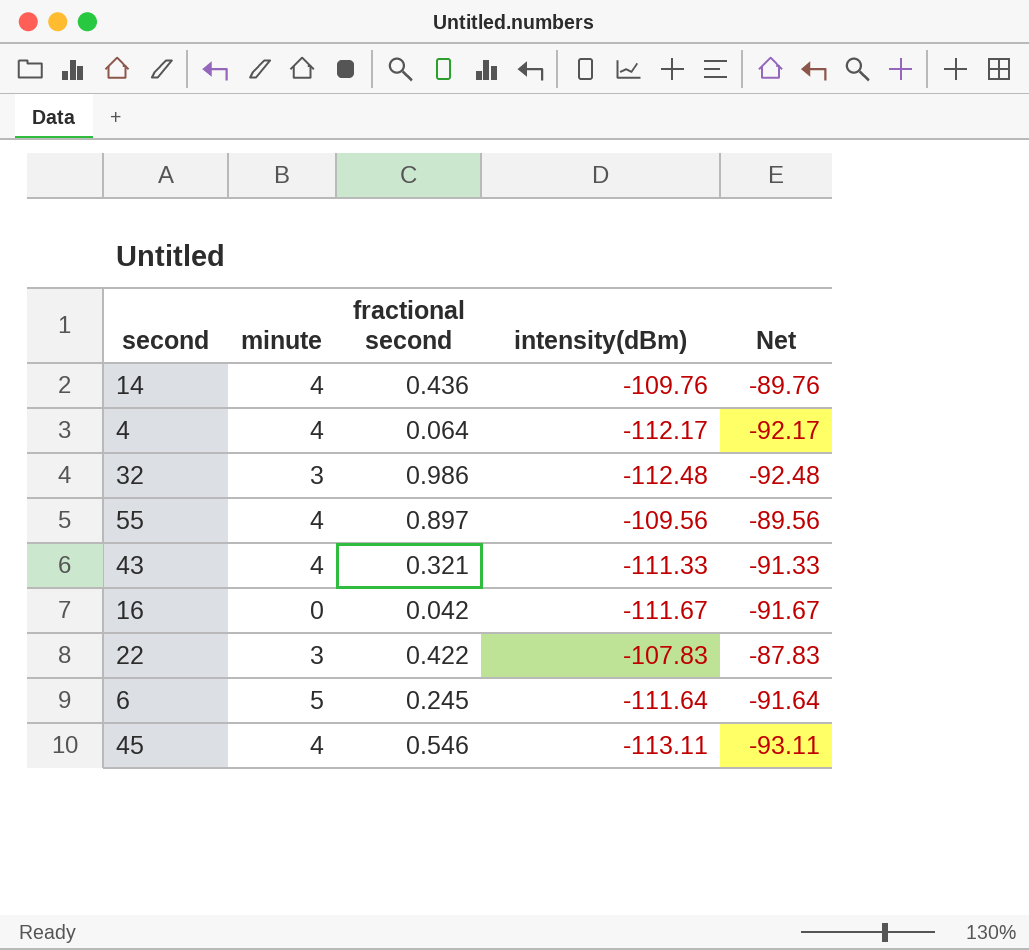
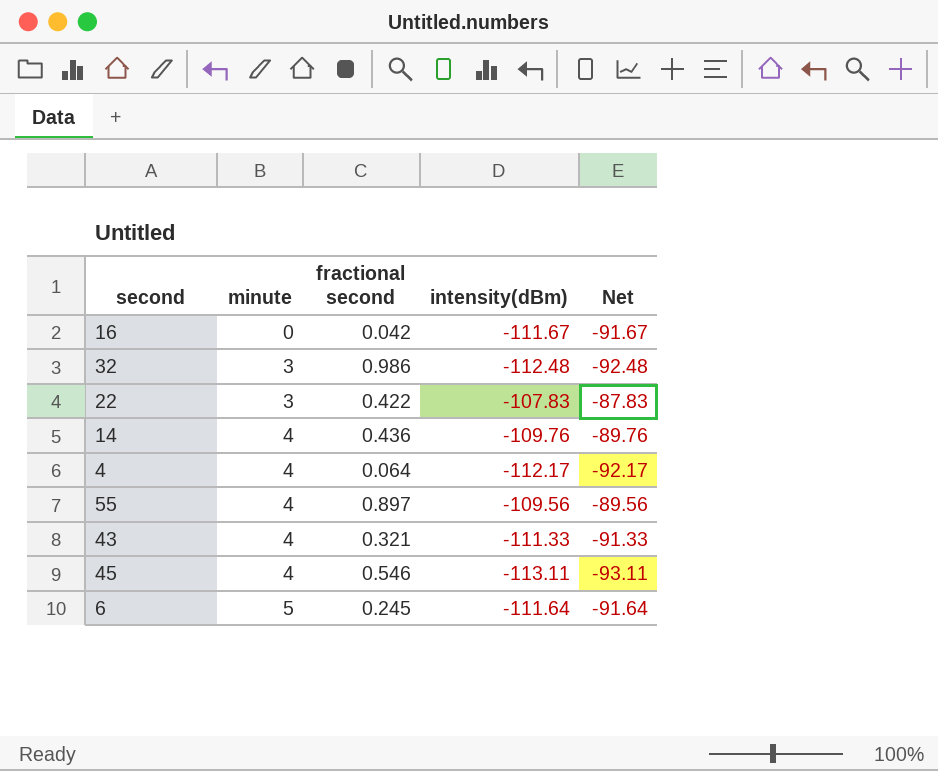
row order: none -> minute ascending

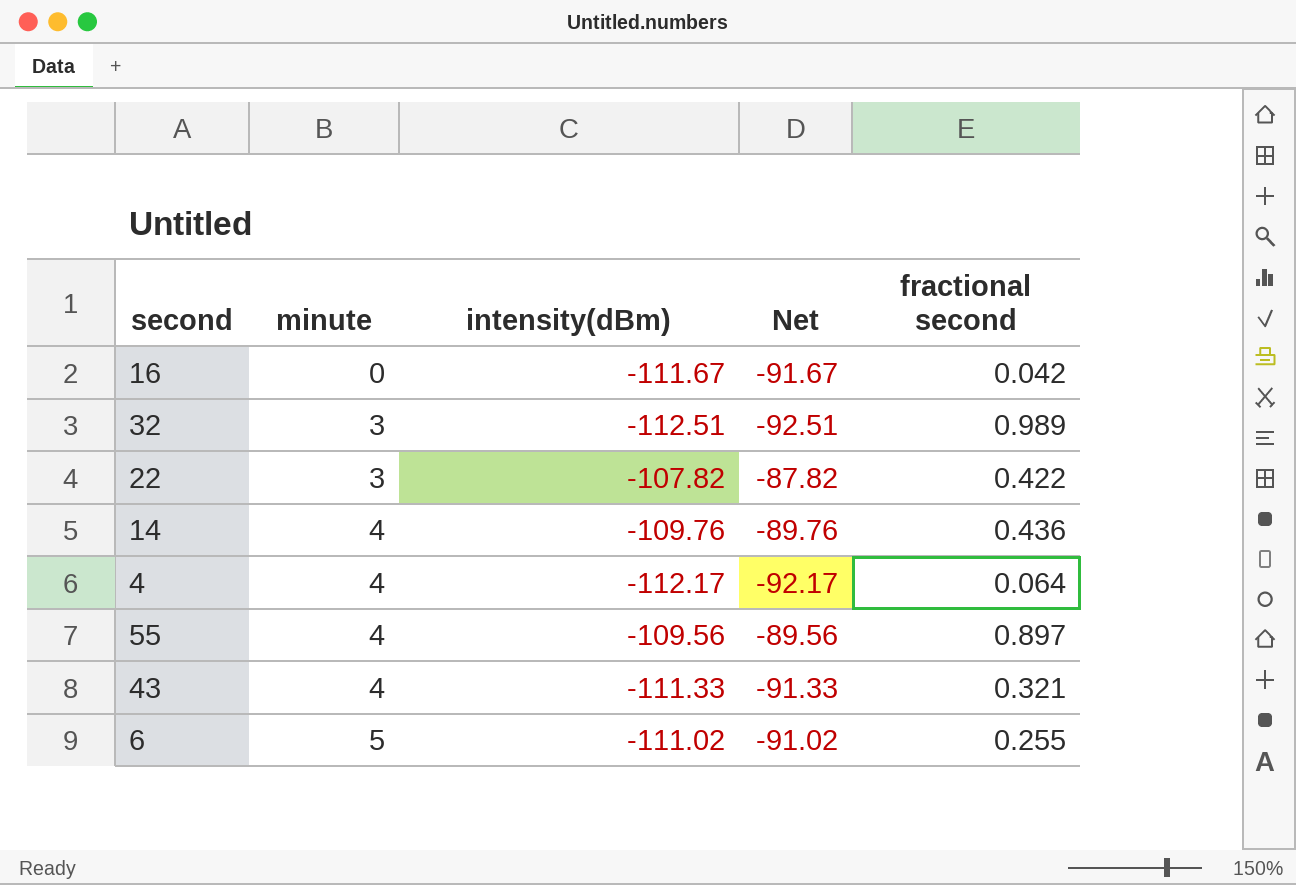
column fractional second | position: 3 -> 5
row 45: 4 | 0.546 | -113.11 | -93.11 -> none
32 | intensity(dBm): -112.48 -> -112.51
32 | Net: -92.48 -> -92.51
32 | fractional second: 0.986 -> 0.989
22 | intensity(dBm): -107.83 -> -107.82
22 | Net: -87.83 -> -87.82
6 | intensity(dBm): -111.64 -> -111.02
6 | Net: -91.64 -> -91.02
6 | fractional second: 0.245 -> 0.255

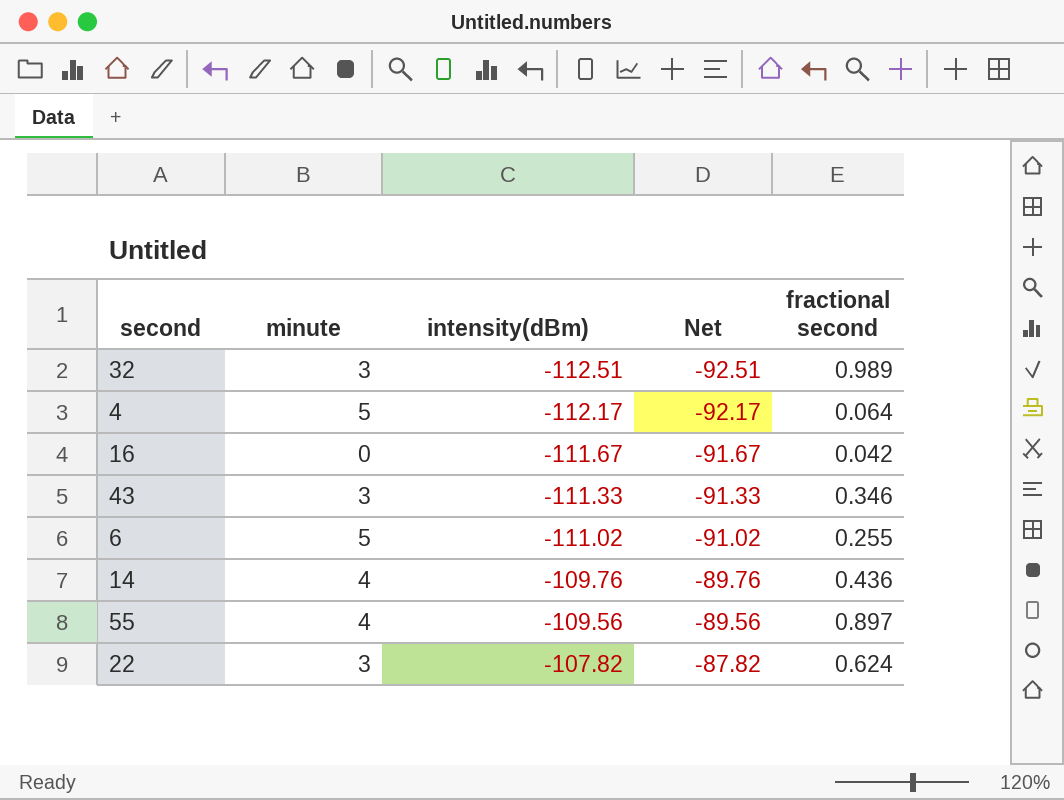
row order: minute ascending -> intensity(dBm) ascending
4 | minute: 4 -> 5
43 | minute: 4 -> 3
43 | fractional second: 0.321 -> 0.346
22 | fractional second: 0.422 -> 0.624

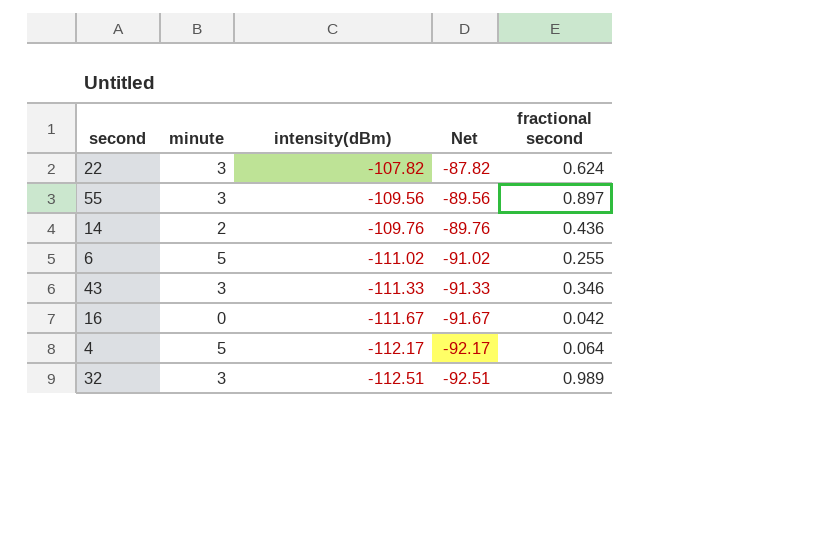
row order: intensity(dBm) ascending -> intensity(dBm) descending
55 | minute: 4 -> 3
14 | minute: 4 -> 2

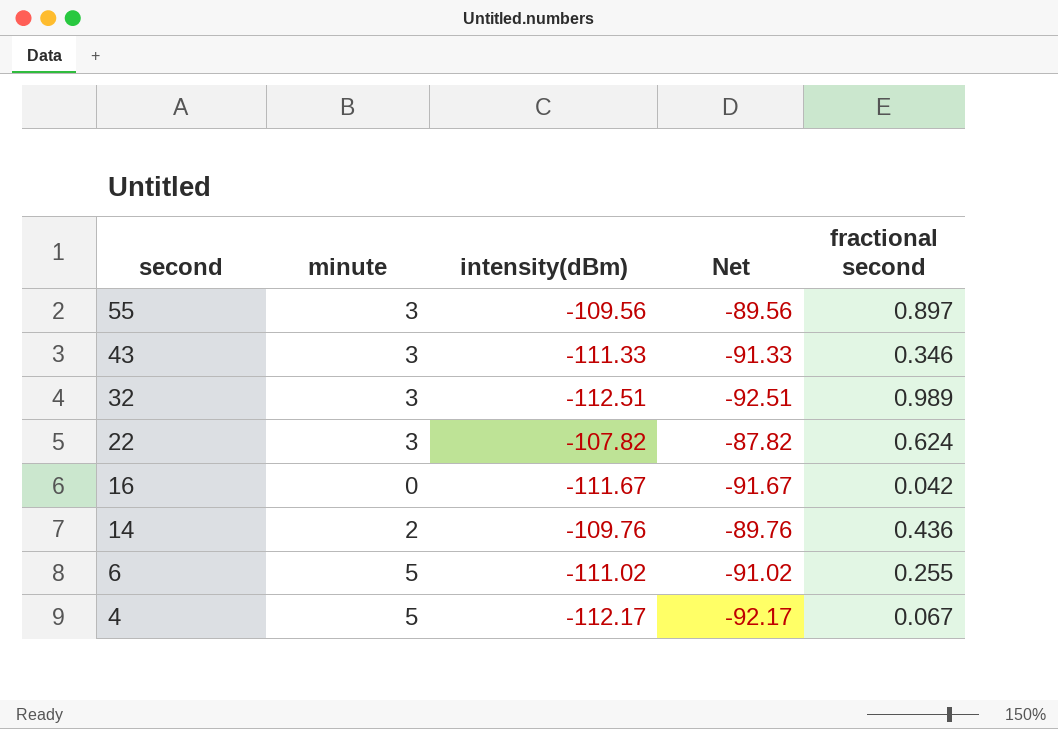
row order: intensity(dBm) descending -> second descending
4 | fractional second: 0.064 -> 0.067

